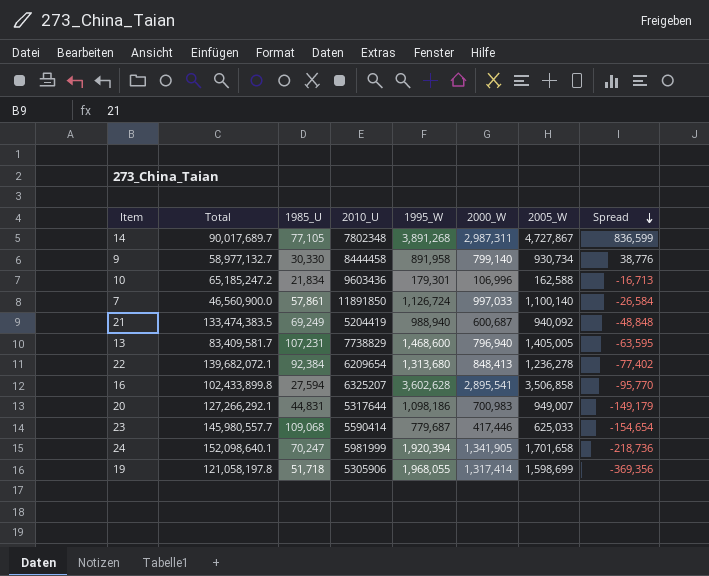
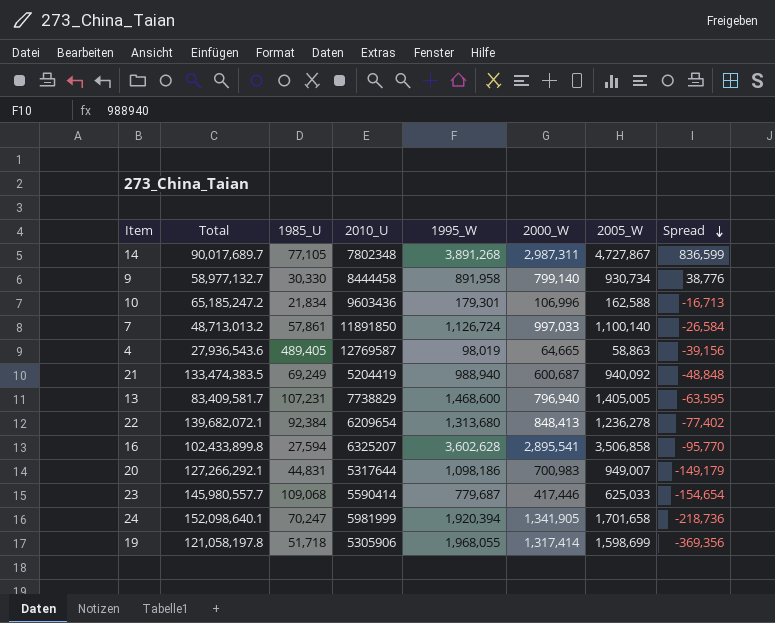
7 | Total: 46,560,900.0 -> 48,713,013.2
row 4: none -> 27,936,543.6 | 489,405 | 12769587 | 98,019 | 64,665 | 58,863 | -39,156

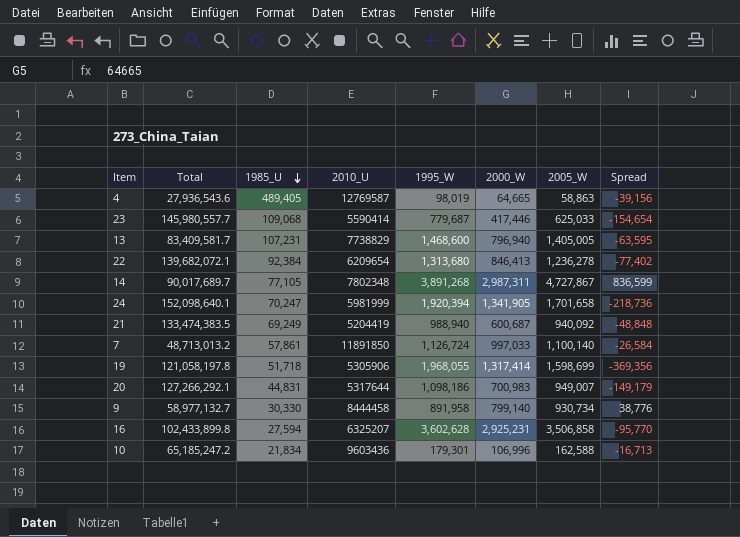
row order: Spread descending -> 1985_U descending
22 | 2000_W: 848,413 -> 846,413
16 | 2000_W: 2,895,541 -> 2,925,231

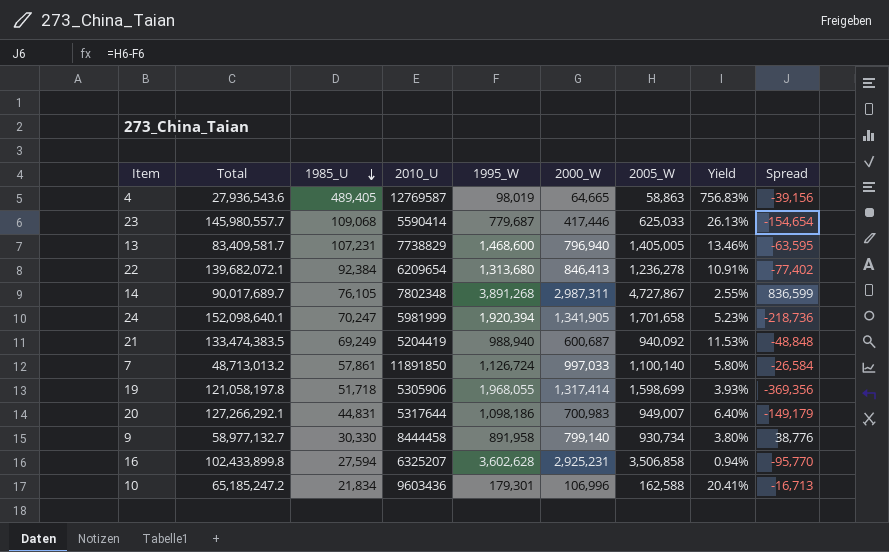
column Yield | formula: none -> [1985_U] / [2000_W]
14 | 1985_U: 77,105 -> 76,105

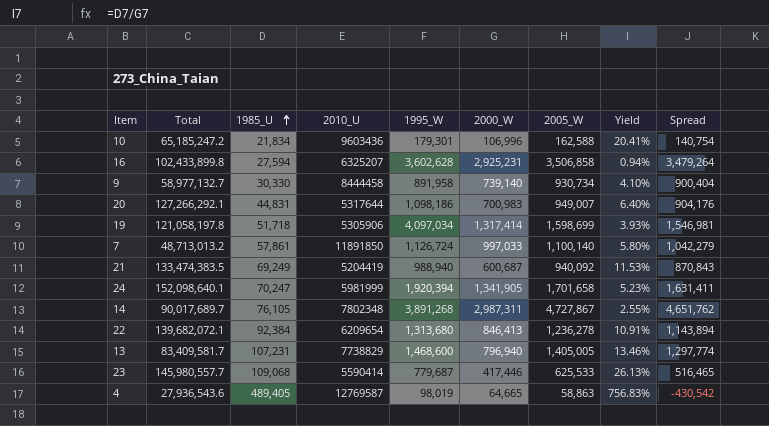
row order: 1985_U descending -> 1985_U ascending
column Spread | formula: [2005_W] - [1995_W] -> [2005_W] - [1985_U]
9 | 2000_W: 799,140 -> 739,140
9 | Yield: 3.80% -> 4.10%
19 | 1995_W: 1,968,055 -> 4,097,034
23 | 2005_W: 625,033 -> 625,533

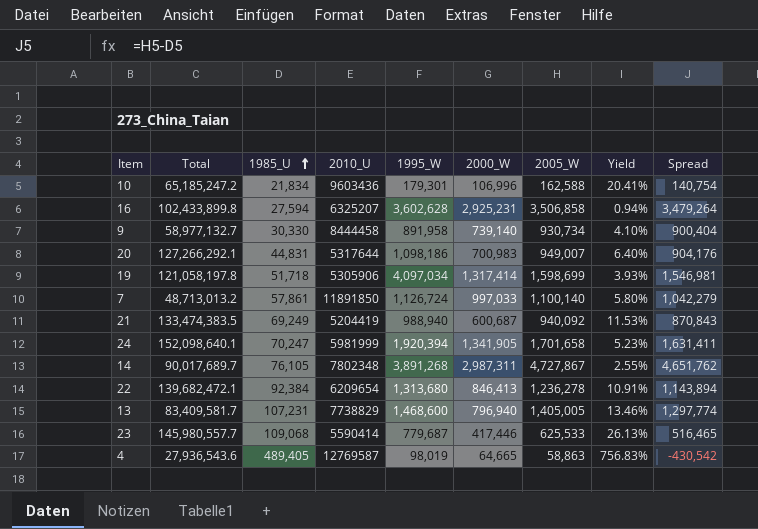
22 | Total: 139,682,072.1 -> 139,682,472.1

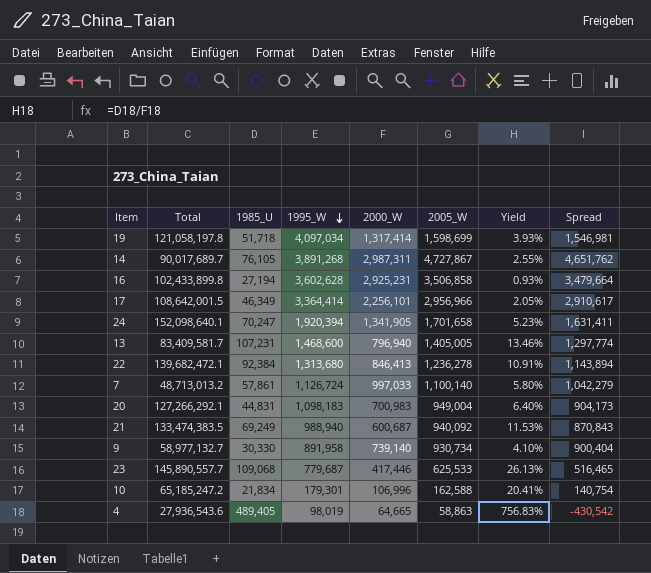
row order: 1985_U ascending -> 1995_W descending
column 2010_U | position: 4 -> none
16 | 1985_U: 27,594 -> 27,194
16 | Yield: 0.94% -> 0.93%
16 | Spread: 3,479,264 -> 3,479,664
row 17: none -> 108,642,001.5 | 46,349 | 3,364,414 | 2,256,101 | 2,956,966 | 2.05% | 2,910,617
20 | 1995_W: 1,098,186 -> 1,098,183
20 | 2005_W: 949,007 -> 949,004
20 | Spread: 904,176 -> 904,173
23 | Total: 145,980,557.7 -> 145,890,557.7

